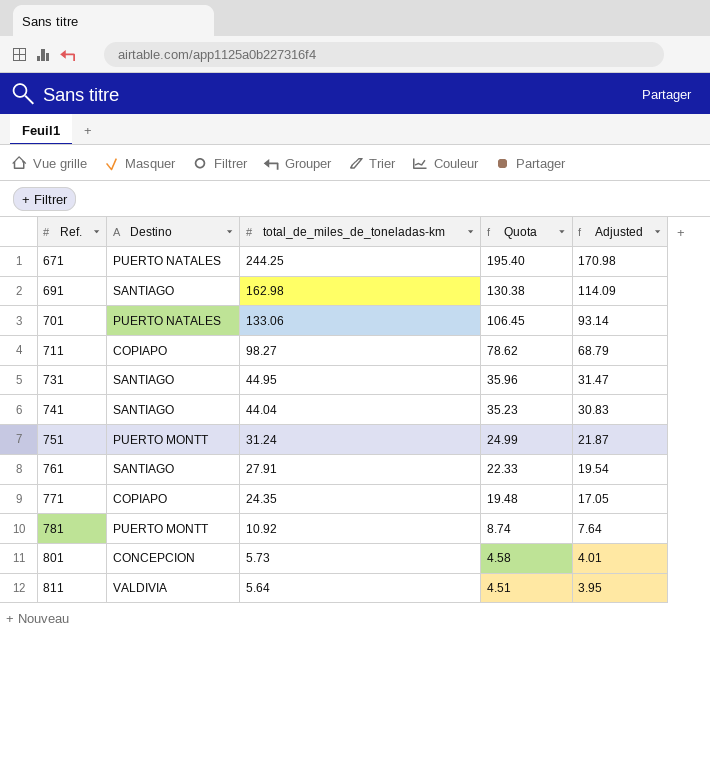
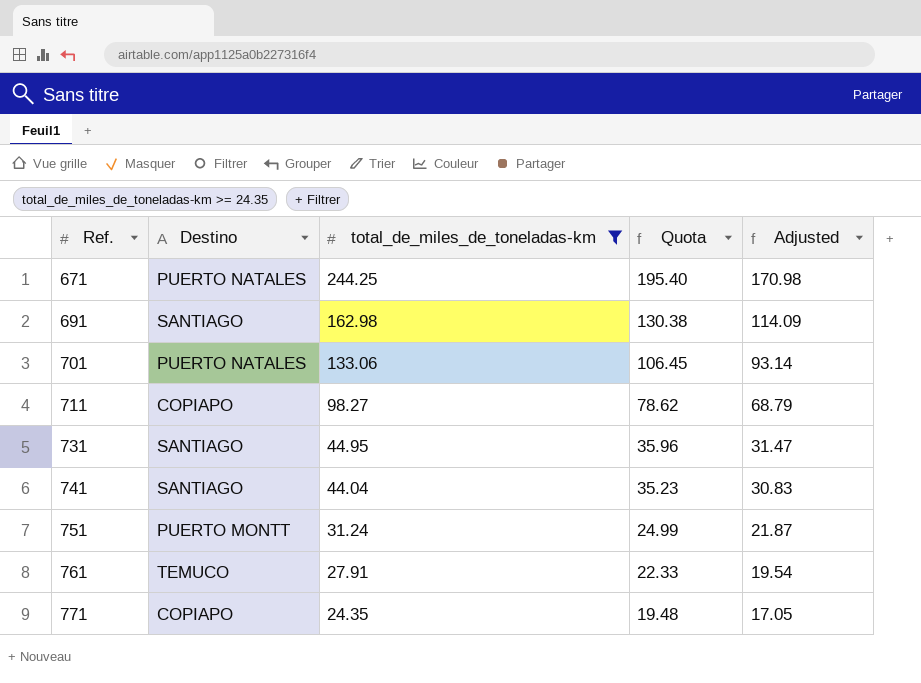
filter: none -> total_de_miles_de_toneladas-km >= 24.35
761 | Destino: SANTIAGO -> TEMUCO

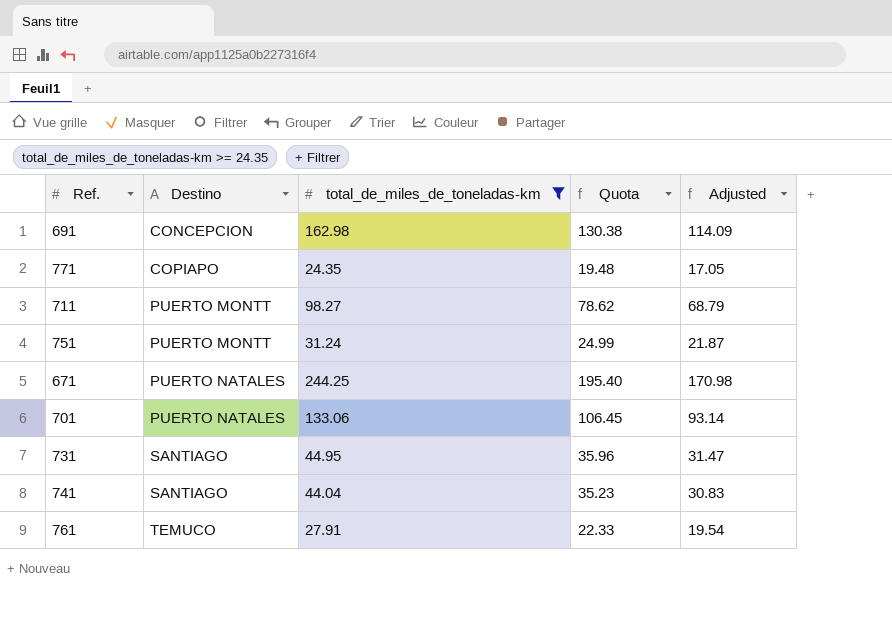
row order: Ref. ascending -> Destino ascending
691 | Destino: SANTIAGO -> CONCEPCION
711 | Destino: COPIAPO -> PUERTO MONTT

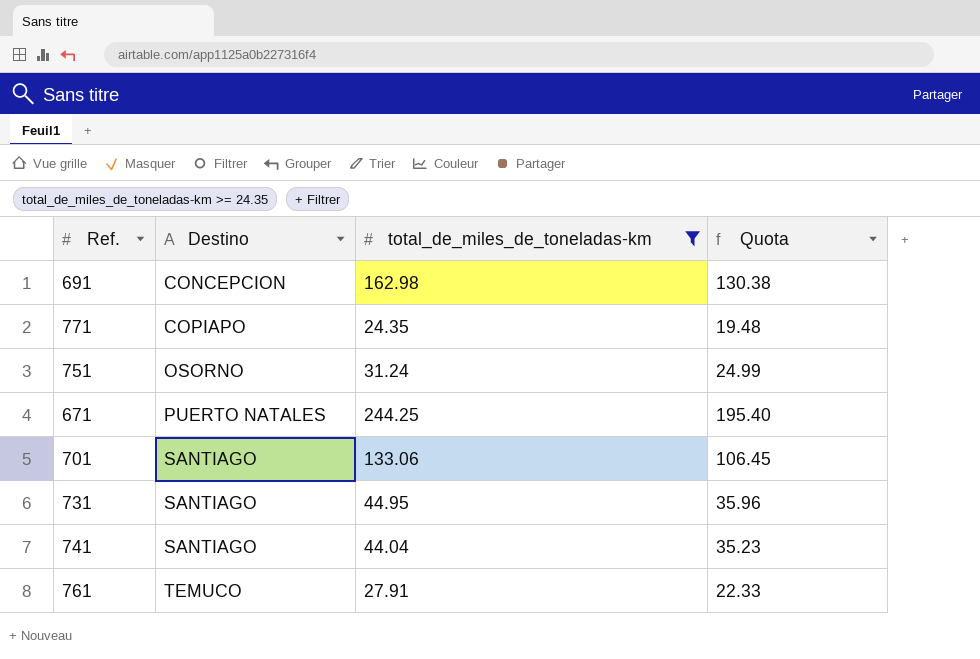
column Adjusted | formula: [total_de_miles_de_toneladas-km] * 0.7 -> none
row 711: PUERTO MONTT | 98.27 | 78.62 | 68.79 -> none
751 | Destino: PUERTO MONTT -> OSORNO
701 | Destino: PUERTO NATALES -> SANTIAGO

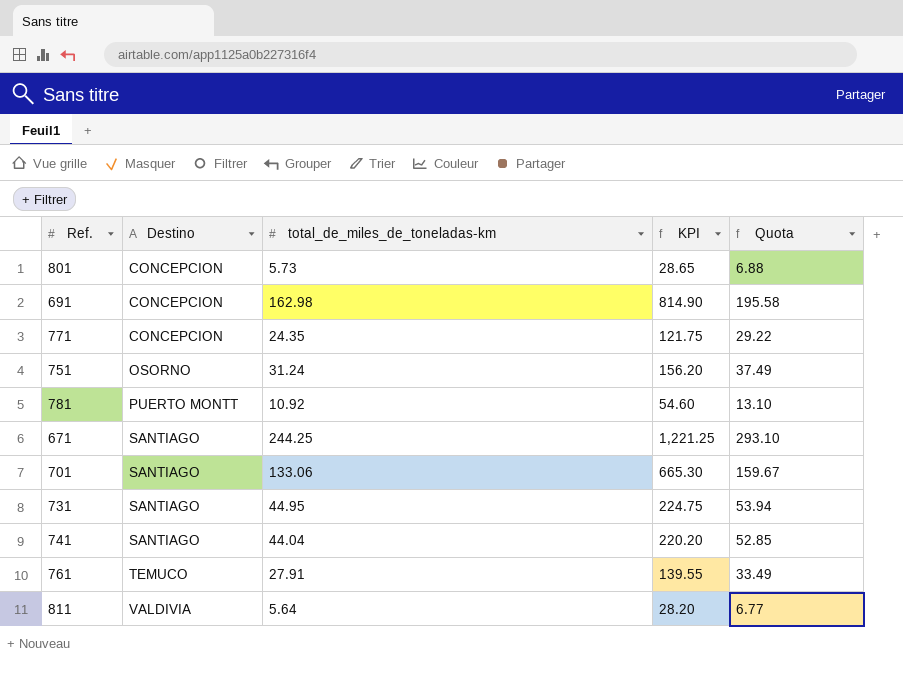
filter: total_de_miles_de_toneladas-km >= 24.35 -> none
column KPI | formula: none -> [total_de_miles_de_toneladas-km] * 5
column Quota | formula: [total_de_miles_de_toneladas-km] * 0.8 -> [total_de_miles_de_toneladas-km] * 1.2
771 | Destino: COPIAPO -> CONCEPCION
671 | Destino: PUERTO NATALES -> SANTIAGO

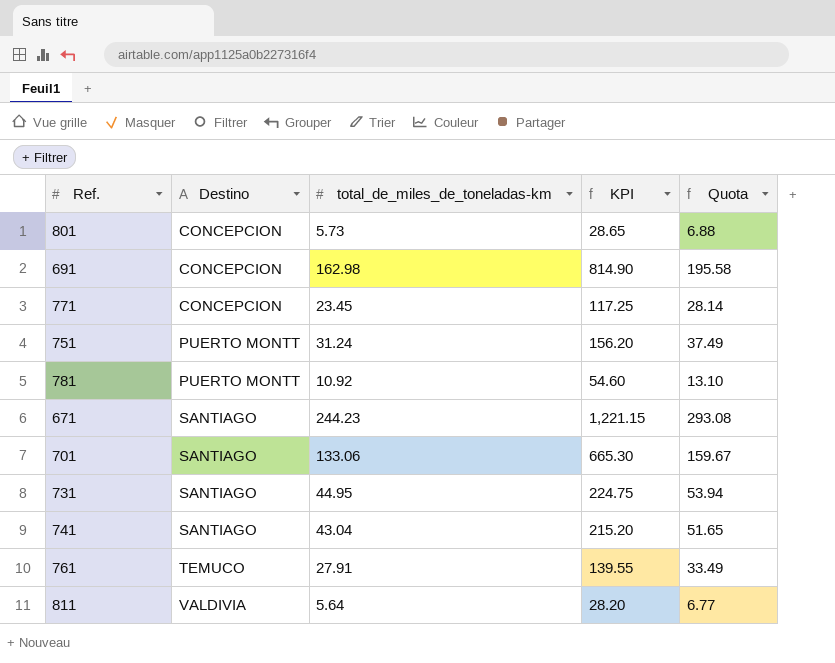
771 | total_de_miles_de_toneladas-km: 24.35 -> 23.45
771 | KPI: 121.75 -> 117.25
771 | Quota: 29.22 -> 28.14
751 | Destino: OSORNO -> PUERTO MONTT
671 | total_de_miles_de_toneladas-km: 244.25 -> 244.23
671 | KPI: 1,221.25 -> 1,221.15
671 | Quota: 293.10 -> 293.08
741 | total_de_miles_de_toneladas-km: 44.04 -> 43.04
741 | KPI: 220.20 -> 215.20
741 | Quota: 52.85 -> 51.65

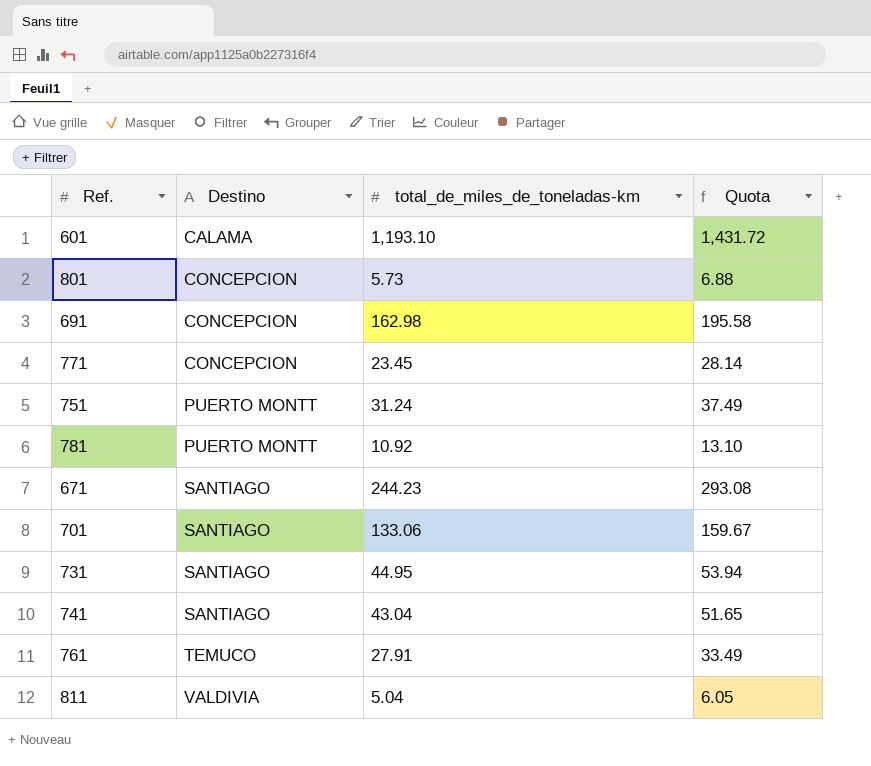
column KPI | formula: [total_de_miles_de_toneladas-km] * 5 -> none
row 601: none -> CALAMA | 1,193.10 | 1,431.72
811 | total_de_miles_de_toneladas-km: 5.64 -> 5.04
811 | Quota: 6.77 -> 6.05

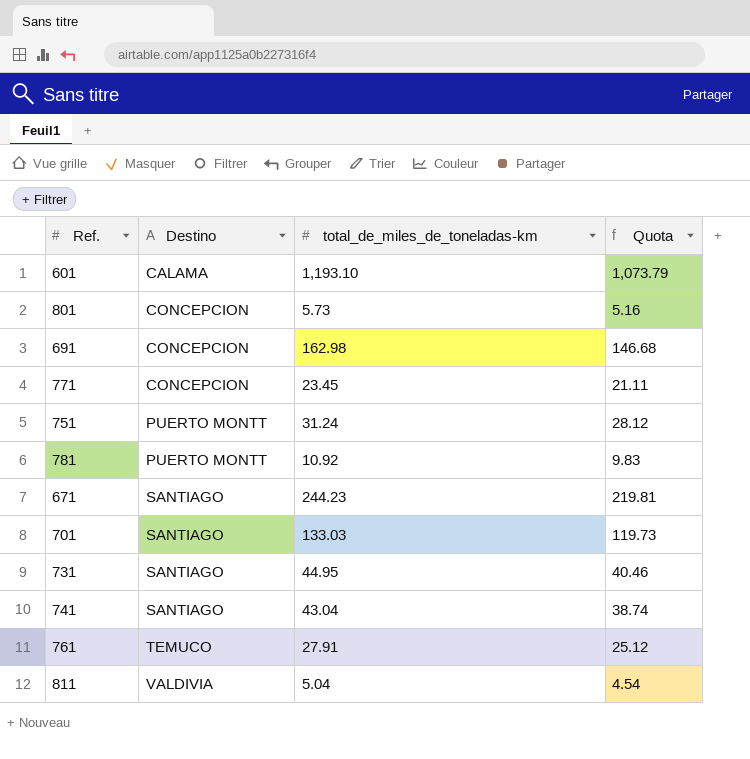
column Quota | formula: [total_de_miles_de_toneladas-km] * 1.2 -> [total_de_miles_de_toneladas-km] * 0.9
701 | total_de_miles_de_toneladas-km: 133.06 -> 133.03

